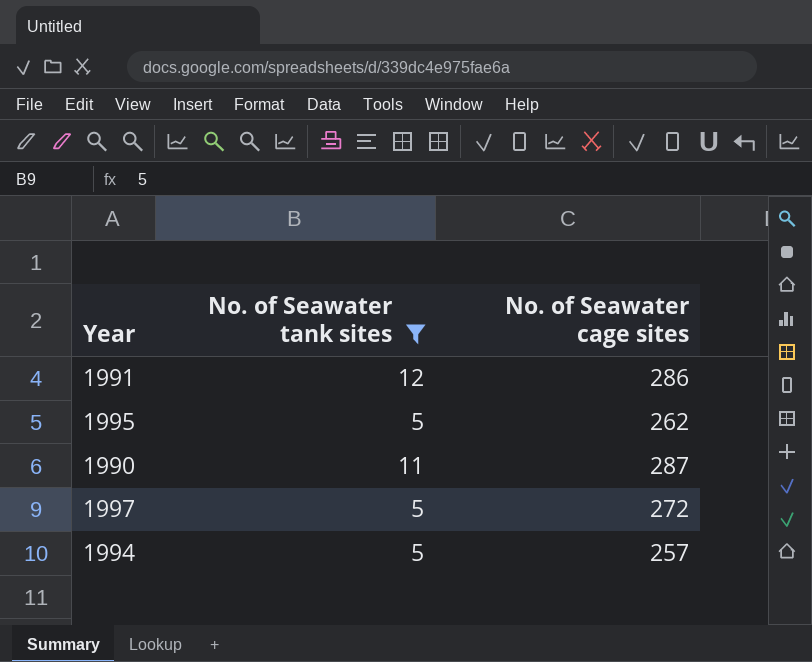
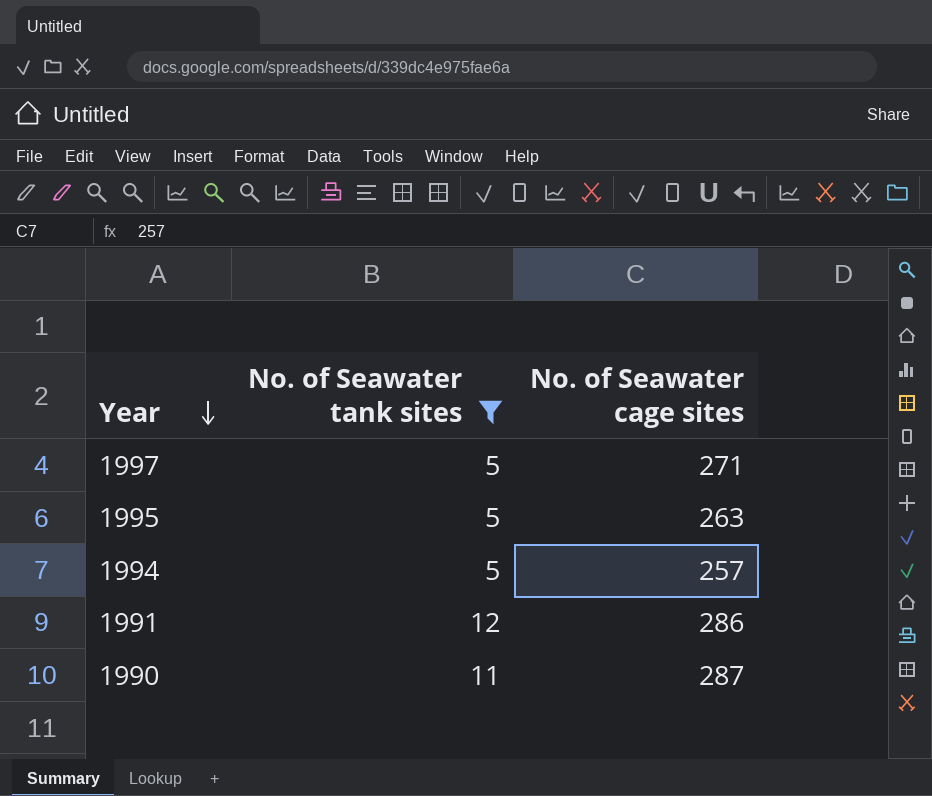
row order: none -> Year descending
1997 | No. of Seawater cage sites: 272 -> 271
1995 | No. of Seawater cage sites: 262 -> 263

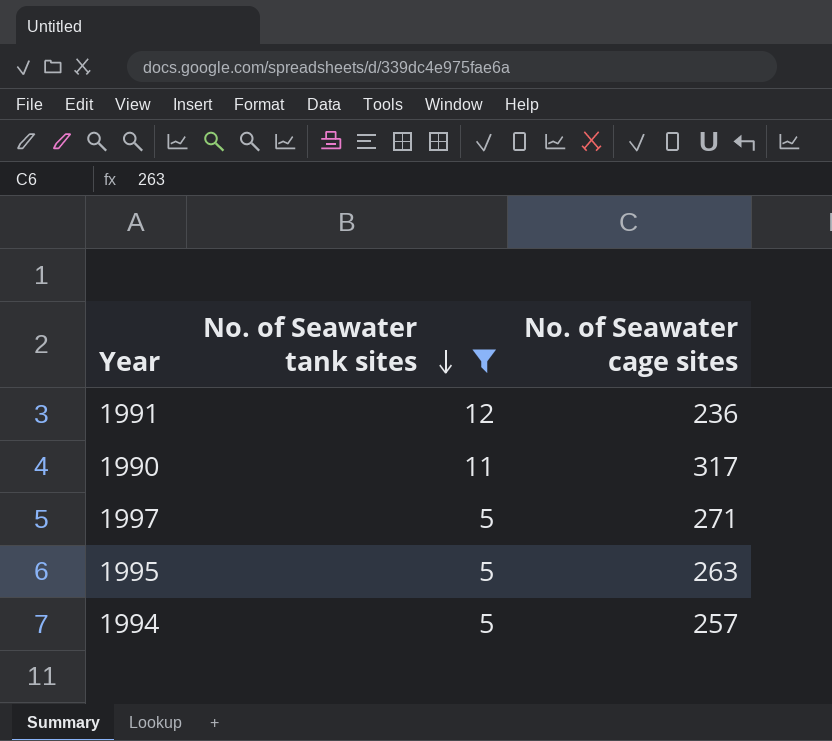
row order: Year descending -> No. of Seawater tank sites descending
1991 | No. of Seawater cage sites: 286 -> 236
1990 | No. of Seawater cage sites: 287 -> 317

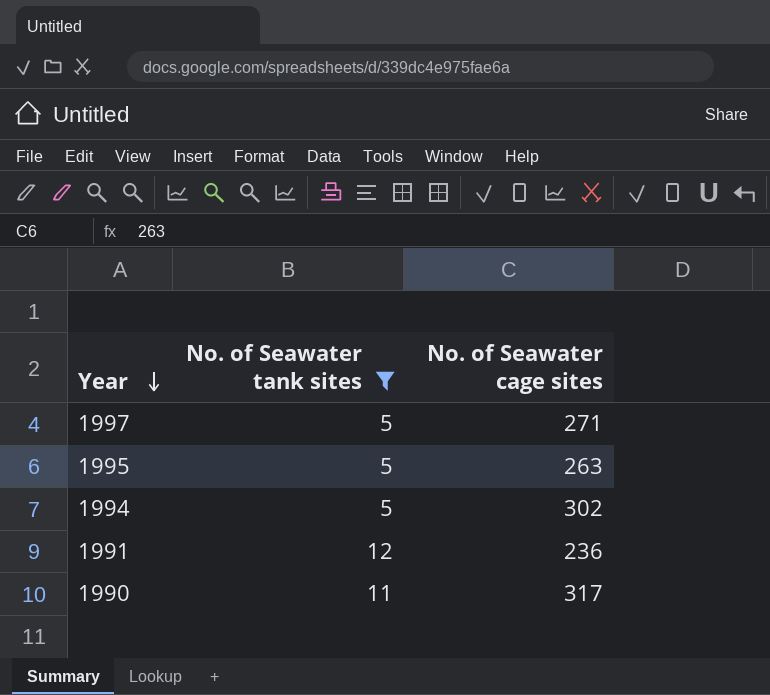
row order: No. of Seawater tank sites descending -> Year descending
1994 | No. of Seawater cage sites: 257 -> 302

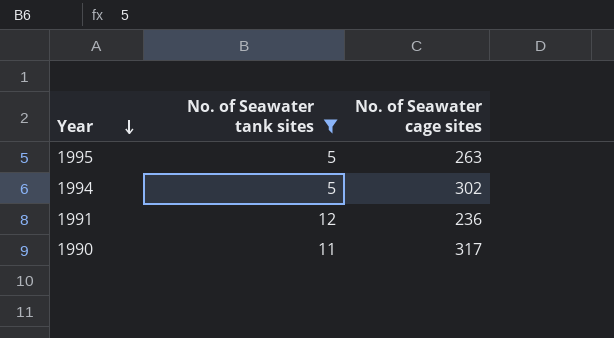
row 1997: 5 | 271 -> none

